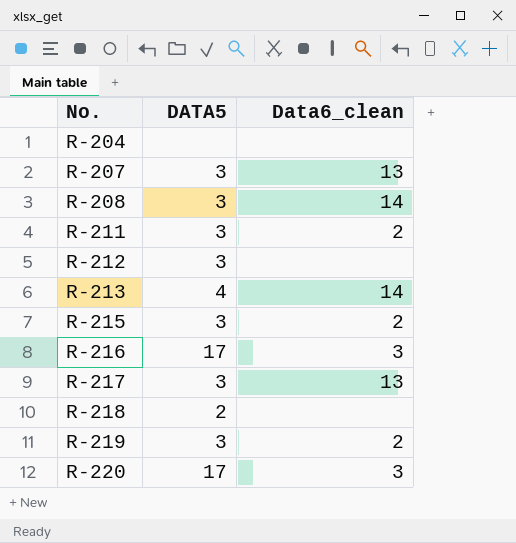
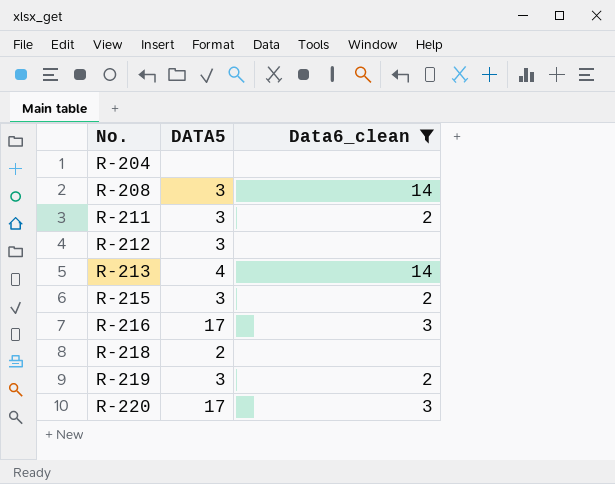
filter: none -> Data6_clean != 13

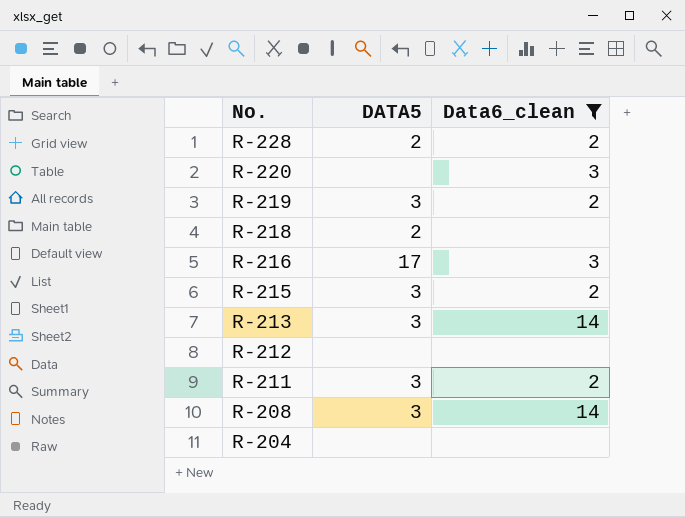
row order: No. ascending -> No. descending
row R-228: none -> 2 | 2
R-220 | DATA5: 17 -> none
R-213 | DATA5: 4 -> 3
R-212 | DATA5: 3 -> none

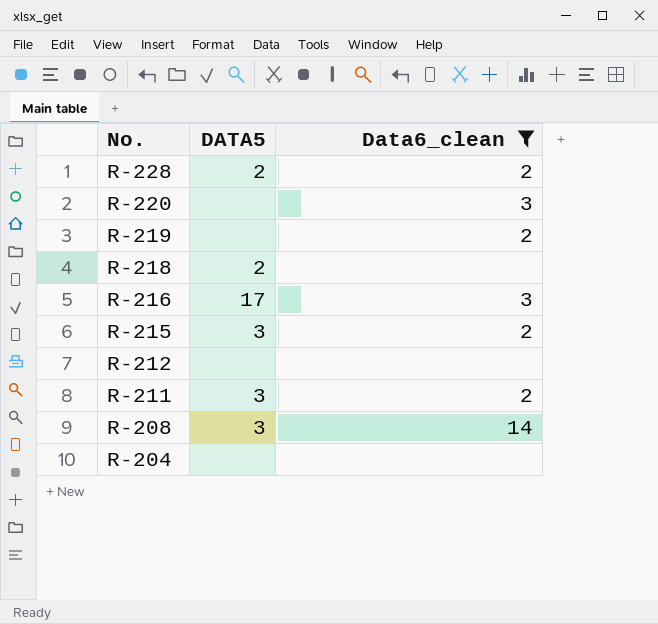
row R-213: 3 | 14 -> none
R-219 | DATA5: 3 -> none

